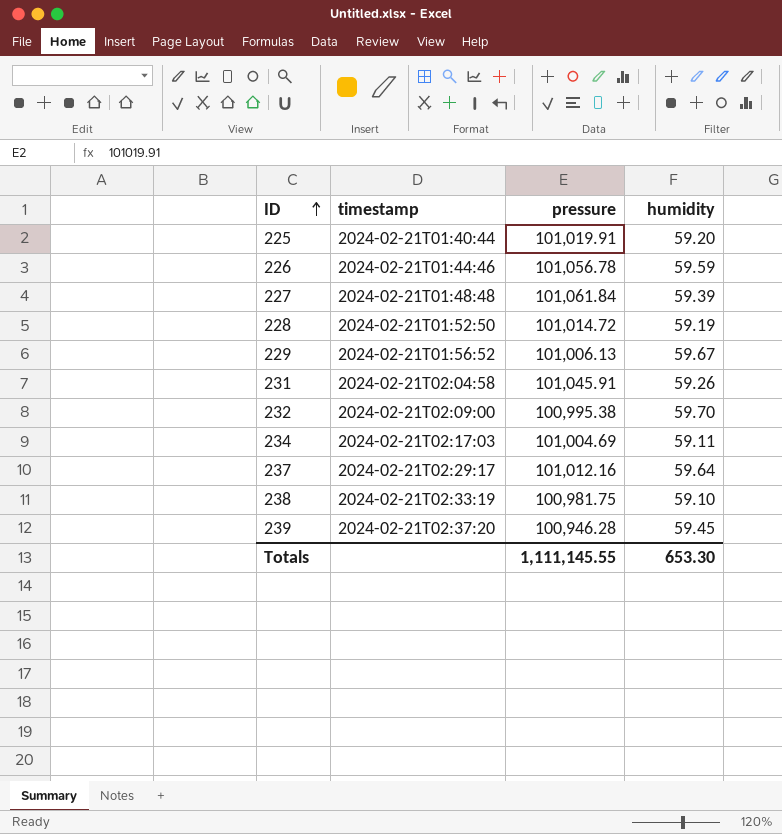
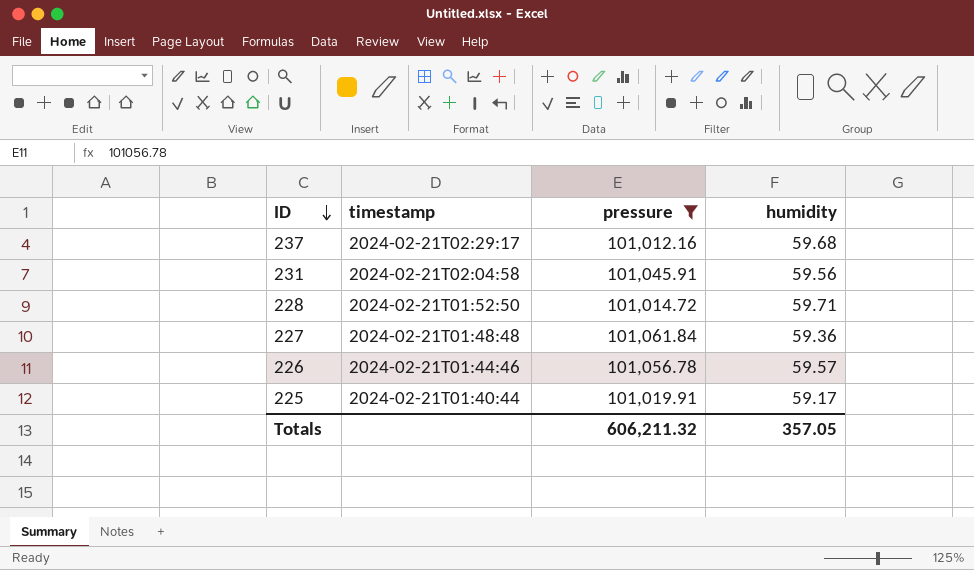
filter: none -> pressure >= 101,012.16
row order: ID ascending -> ID descending
237 | humidity: 59.64 -> 59.68
231 | humidity: 59.26 -> 59.56
228 | humidity: 59.19 -> 59.71
227 | humidity: 59.39 -> 59.36
226 | humidity: 59.59 -> 59.57
225 | humidity: 59.20 -> 59.17
Totals | pressure: 1,111,145.55 -> 606,211.32
Totals | humidity: 653.30 -> 357.05

